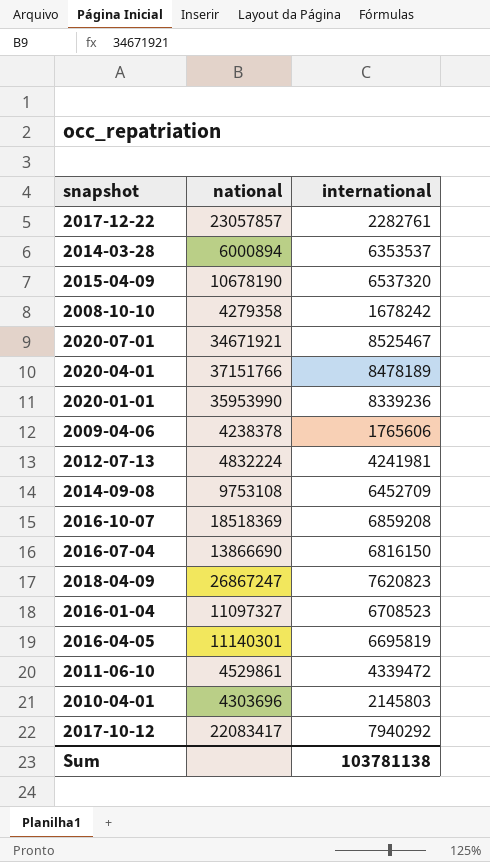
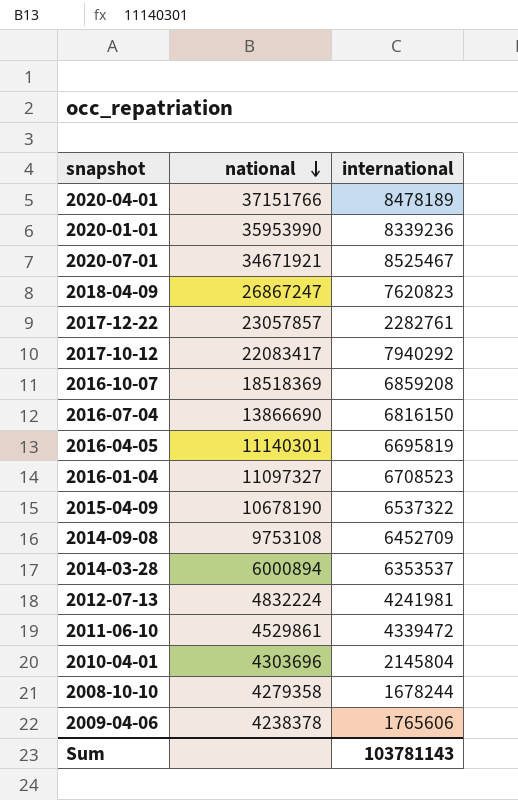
row order: none -> national descending
2015-04-09 | international: 6537320 -> 6537322
2010-04-01 | international: 2145803 -> 2145804
2008-10-10 | international: 1678242 -> 1678244
Sum | international: 103781138 -> 103781143

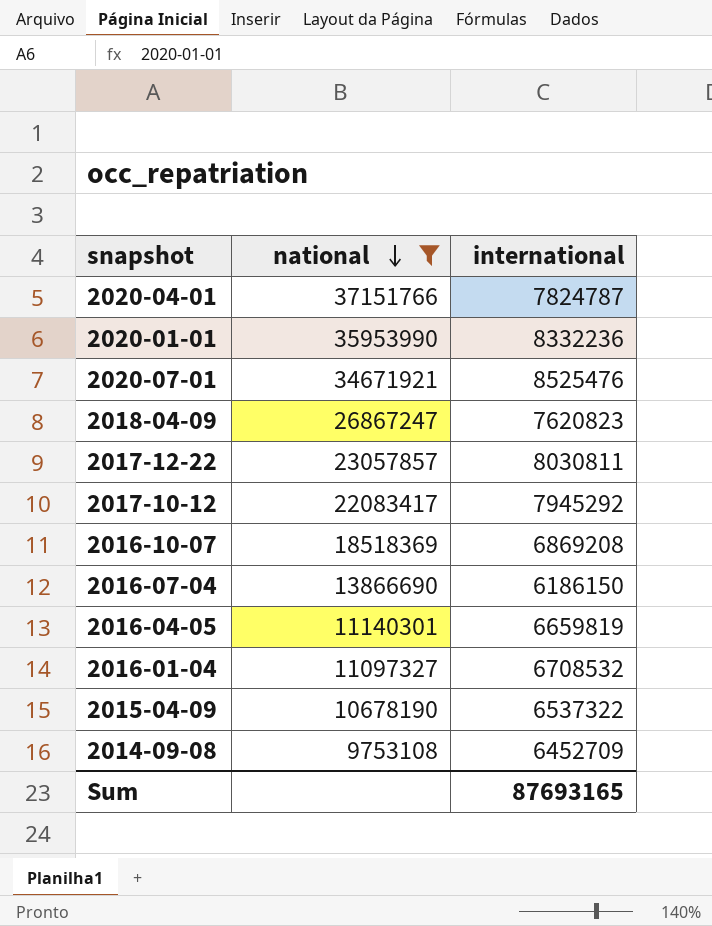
filter: none -> national >= 9753108
2020-04-01 | international: 8478189 -> 7824787
2020-01-01 | international: 8339236 -> 8332236
2020-07-01 | international: 8525467 -> 8525476
2017-12-22 | international: 2282761 -> 8030811
2017-10-12 | international: 7940292 -> 7945292
2016-10-07 | international: 6859208 -> 6869208
2016-07-04 | international: 6816150 -> 6186150
2016-04-05 | international: 6695819 -> 6659819
2016-01-04 | international: 6708523 -> 6708532
Sum | international: 103781143 -> 87693165

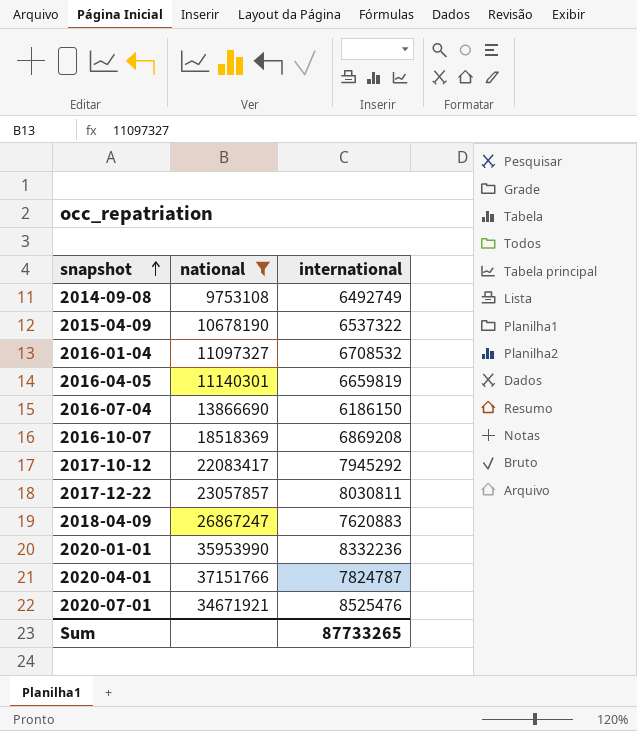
row order: national descending -> snapshot ascending
2014-09-08 | international: 6452709 -> 6492749
2018-04-09 | international: 7620823 -> 7620883
Sum | international: 87693165 -> 87733265

